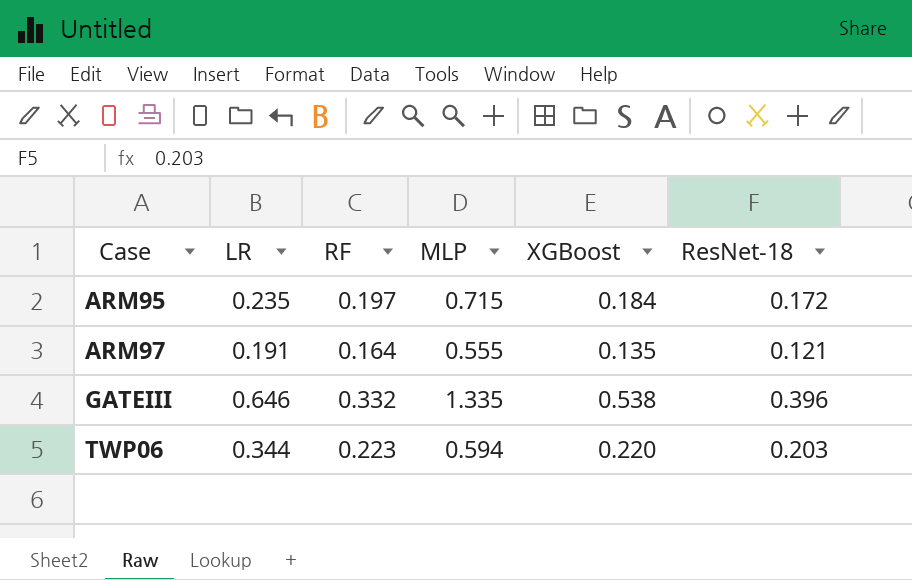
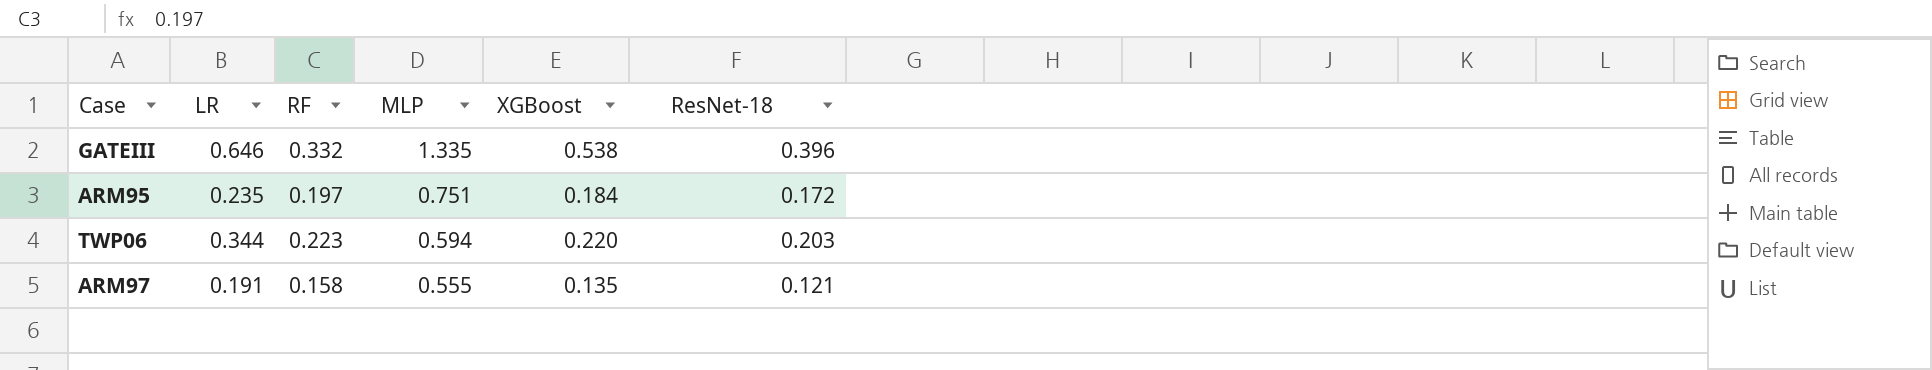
row order: Case ascending -> MLP descending
ARM95 | MLP: 0.715 -> 0.751
ARM97 | RF: 0.164 -> 0.158

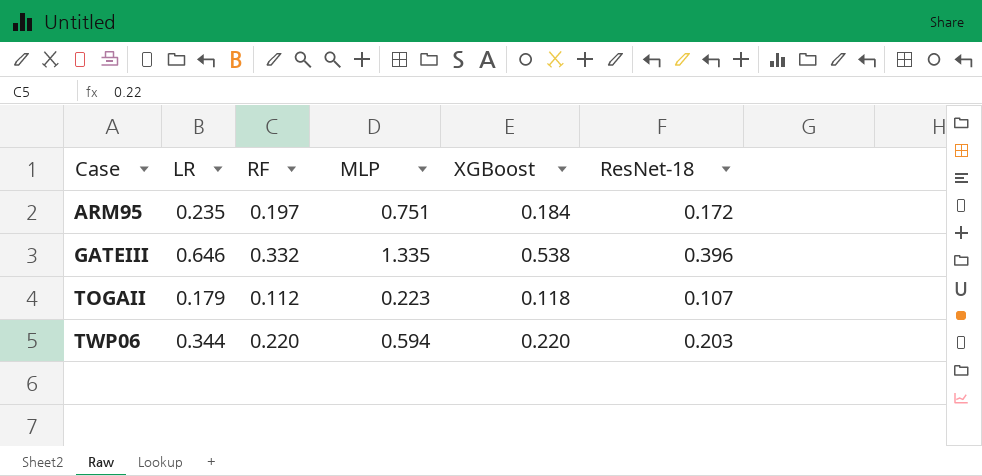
row order: MLP descending -> Case ascending
row ARM97: 0.191 | 0.158 | 0.555 | 0.135 | 0.121 -> none
row TOGAII: none -> 0.179 | 0.112 | 0.223 | 0.118 | 0.107
TWP06 | RF: 0.223 -> 0.220

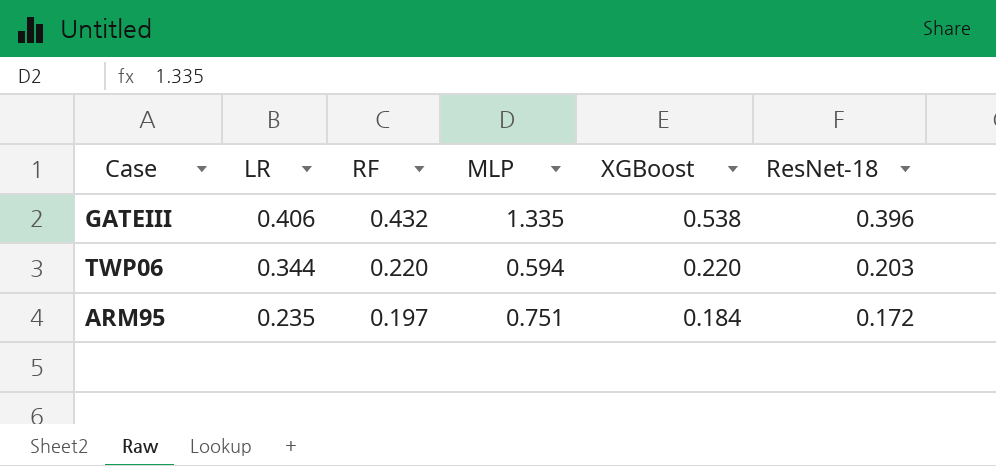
row order: Case ascending -> LR descending
row TOGAII: 0.179 | 0.112 | 0.223 | 0.118 | 0.107 -> none
GATEIII | LR: 0.646 -> 0.406
GATEIII | RF: 0.332 -> 0.432

